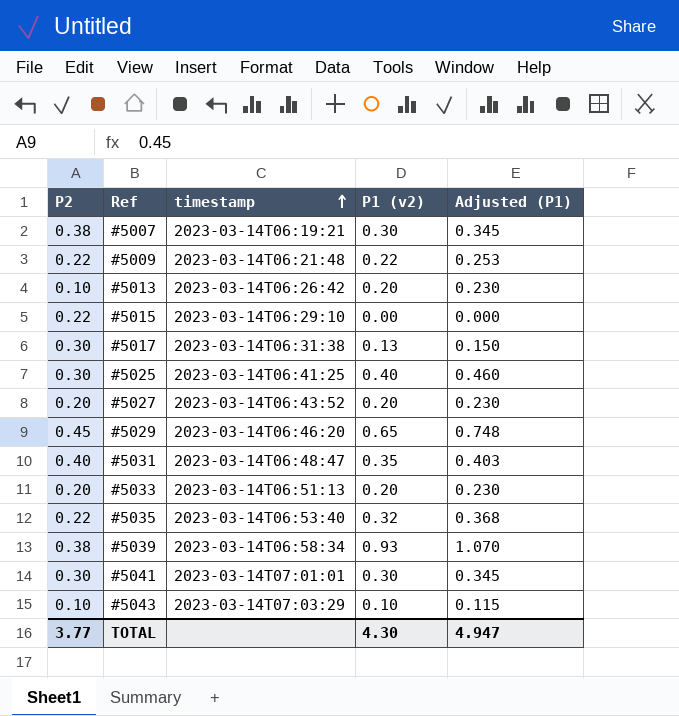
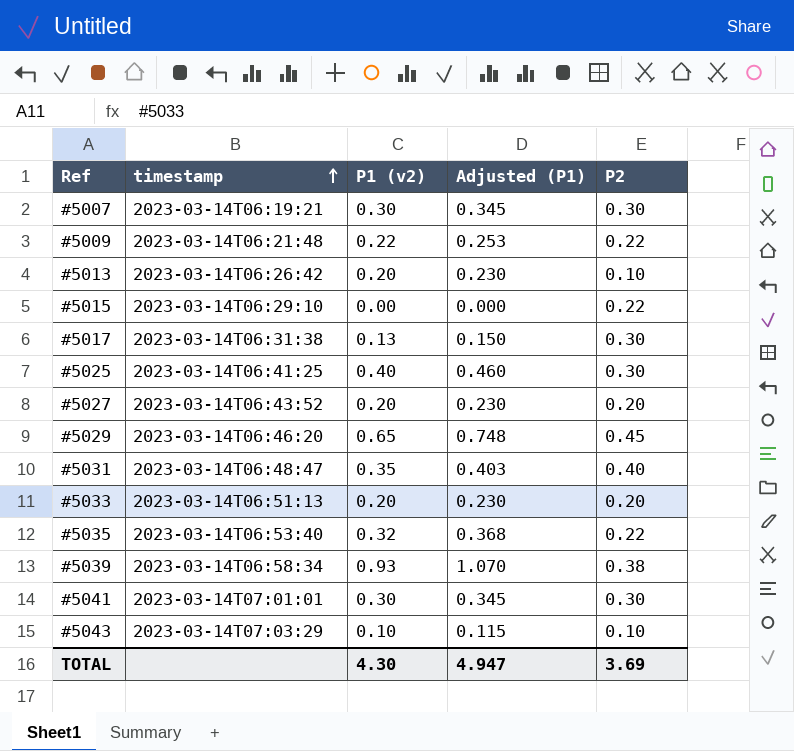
column P2 | position: 1 -> 5
#5007 | P2: 0.38 -> 0.30
TOTAL | P2: 3.77 -> 3.69

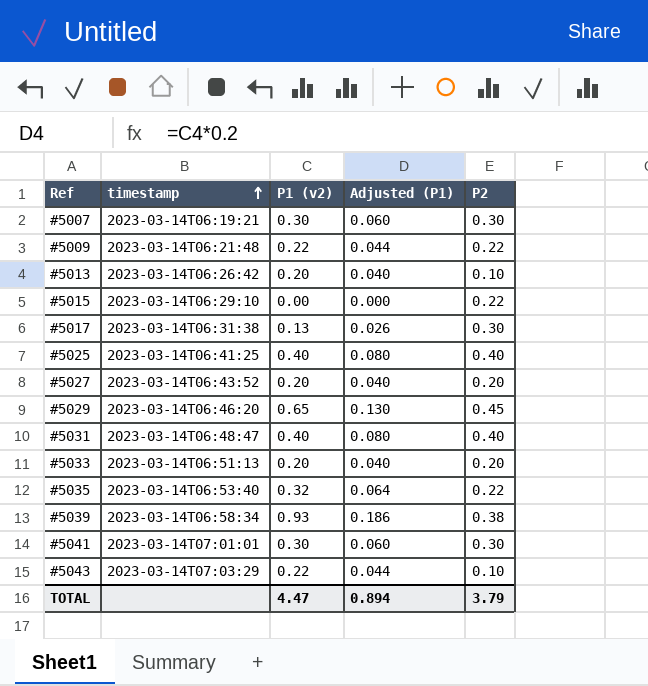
column Adjusted (P1) | formula: [P1 (v2)] * 1.15 -> [P1 (v2)] * 0.2
#5025 | P2: 0.30 -> 0.40
#5031 | P1 (v2): 0.35 -> 0.40
#5043 | P1 (v2): 0.10 -> 0.22
TOTAL | P1 (v2): 4.30 -> 4.47
TOTAL | Adjusted (P1): 4.947 -> 0.894
TOTAL | P2: 3.69 -> 3.79

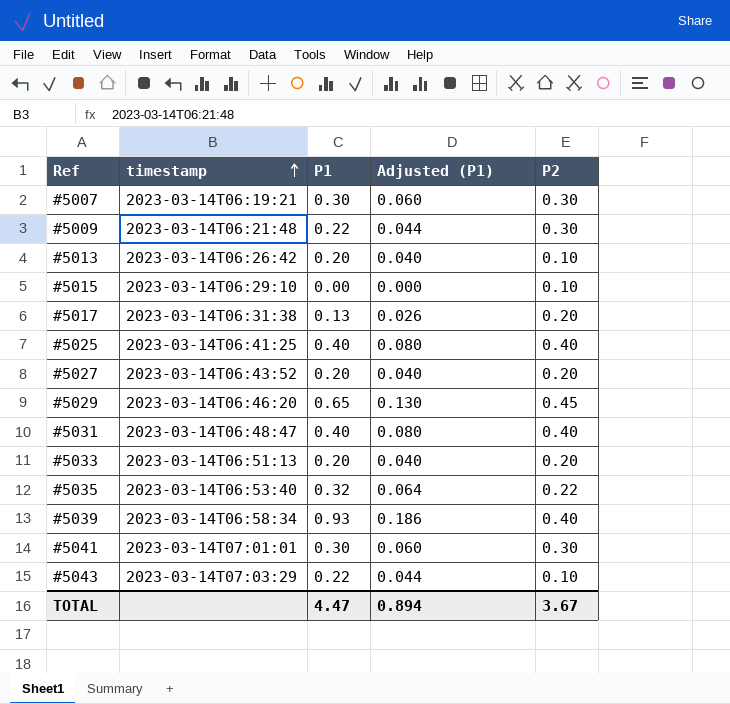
column name: P1 (v2) -> P1
#5009 | P2: 0.22 -> 0.30
#5015 | P2: 0.22 -> 0.10
#5017 | P2: 0.30 -> 0.20
#5039 | P2: 0.38 -> 0.40
TOTAL | P2: 3.79 -> 3.67

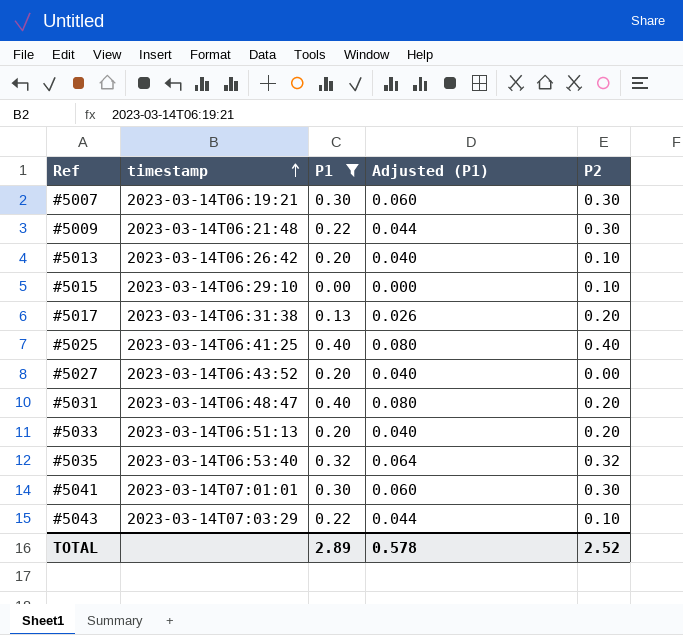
filter: none -> P1 <= 0.40
#5027 | P2: 0.20 -> 0.00
#5031 | P2: 0.40 -> 0.20
#5035 | P2: 0.22 -> 0.32
TOTAL | P1: 4.47 -> 2.89
TOTAL | Adjusted (P1): 0.894 -> 0.578
TOTAL | P2: 3.67 -> 2.52

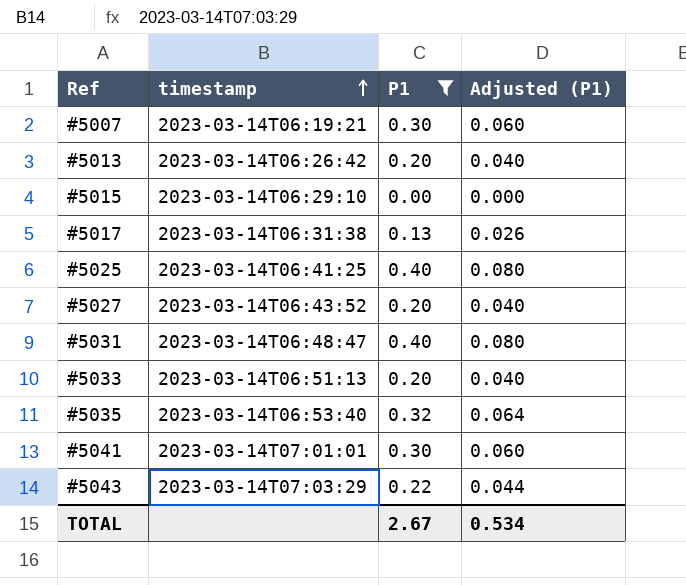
column P2 | position: 5 -> none
row #5009: 2023-03-14T06:21:48 | 0.22 | 0.044 | 0.30 -> none
TOTAL | P1: 2.89 -> 2.67
TOTAL | Adjusted (P1): 0.578 -> 0.534

